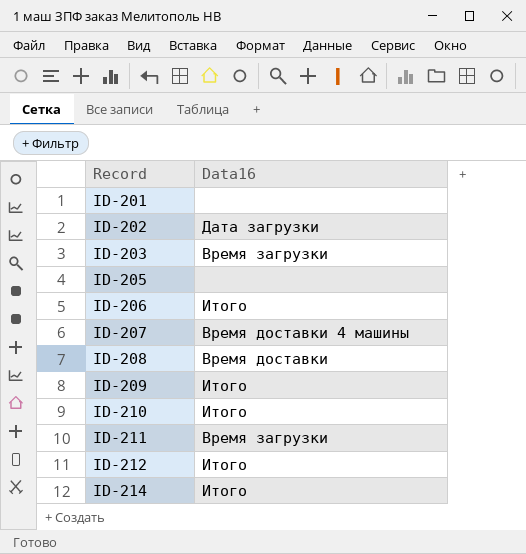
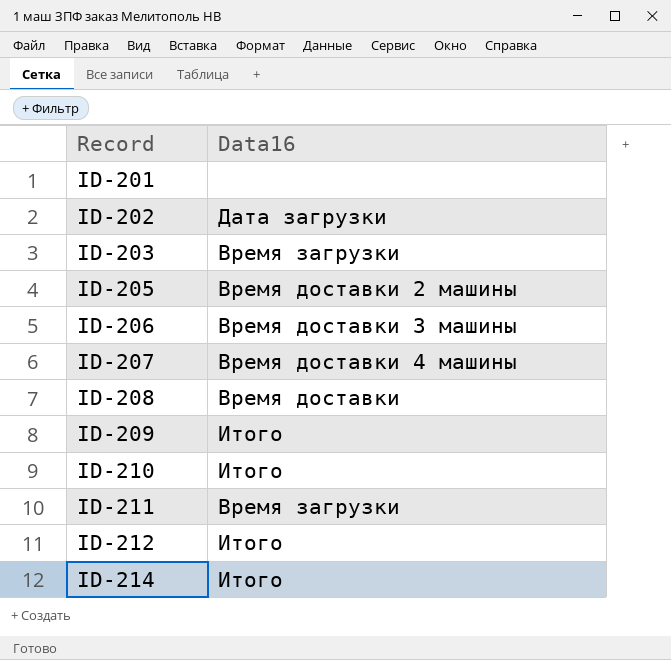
ID-205 | Data16: none -> Время доставки 2 машины
ID-206 | Data16: Итого -> Время доставки 3 машины

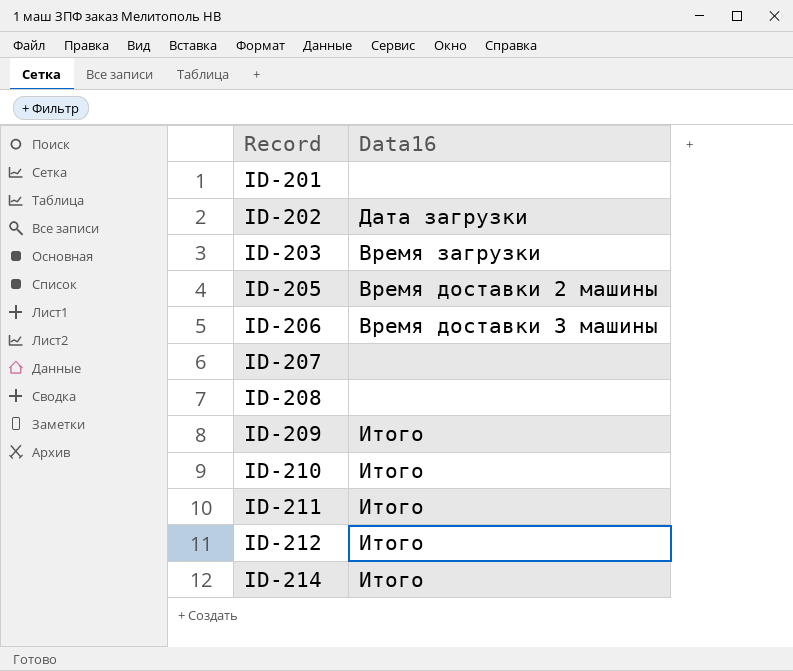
ID-207 | Data16: Время доставки 4 машины -> none
ID-208 | Data16: Время доставки -> none
ID-211 | Data16: Время загрузки -> Итого

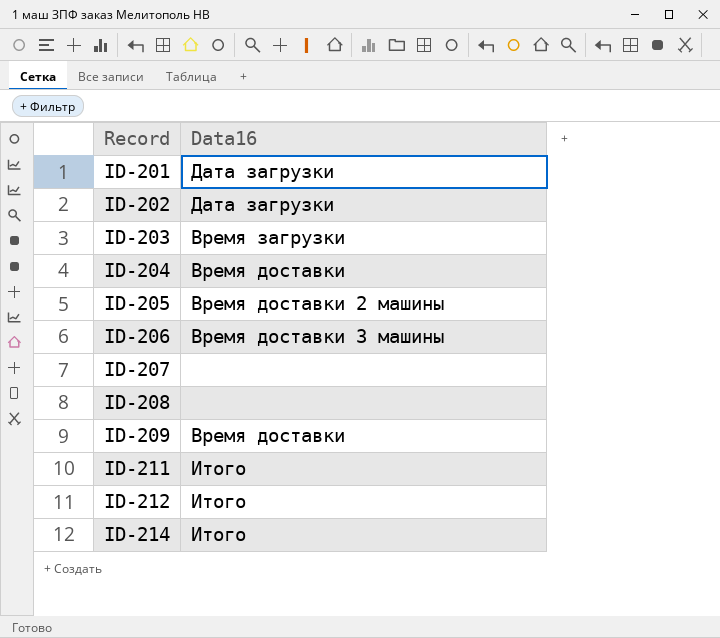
row ID-210: Итого -> none
ID-201 | Data16: none -> Дата загрузки
row ID-204: none -> Время доставки
ID-209 | Data16: Итого -> Время доставки

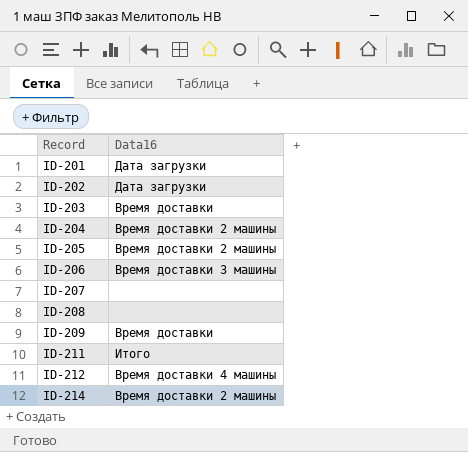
ID-203 | Data16: Время загрузки -> Время доставки
ID-204 | Data16: Время доставки -> Время доставки 2 машины
ID-212 | Data16: Итого -> Время доставки 4 машины
ID-214 | Data16: Итого -> Время доставки 2 машины

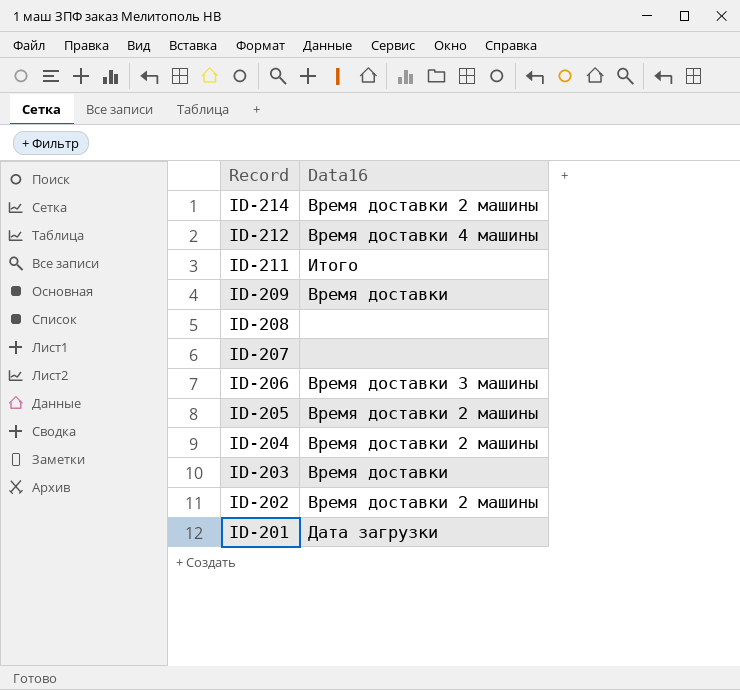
row order: Record ascending -> Record descending
ID-202 | Data16: Дата загрузки -> Время доставки 2 машины

